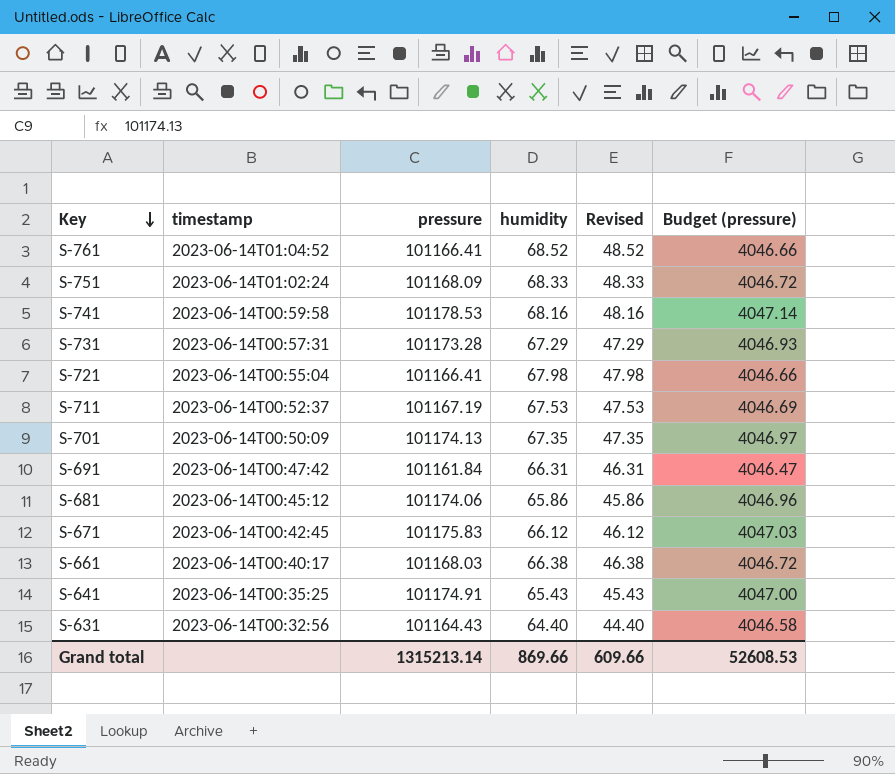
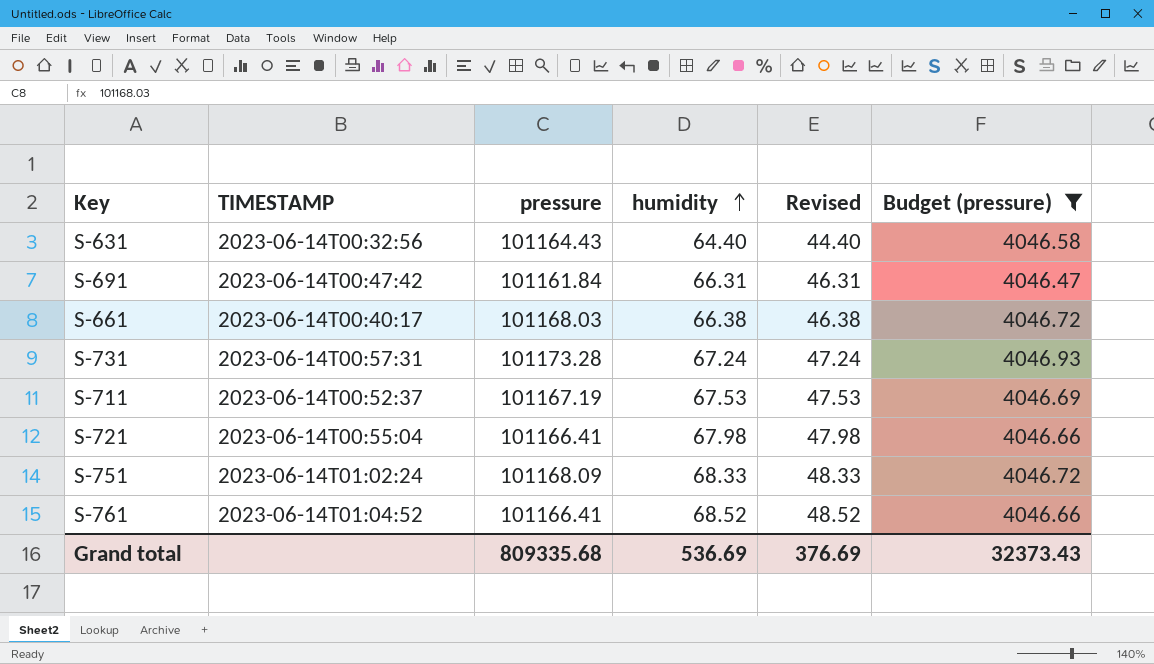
filter: none -> Budget (pressure) <= 4046.93
row order: Key descending -> humidity ascending
column name: timestamp -> TIMESTAMP
S-731 | humidity: 67.29 -> 67.24
S-731 | Revised: 47.29 -> 47.24
Grand total | pressure: 1315213.14 -> 809335.68
Grand total | humidity: 869.66 -> 536.69
Grand total | Revised: 609.66 -> 376.69
Grand total | Budget (pressure): 52608.53 -> 32373.43

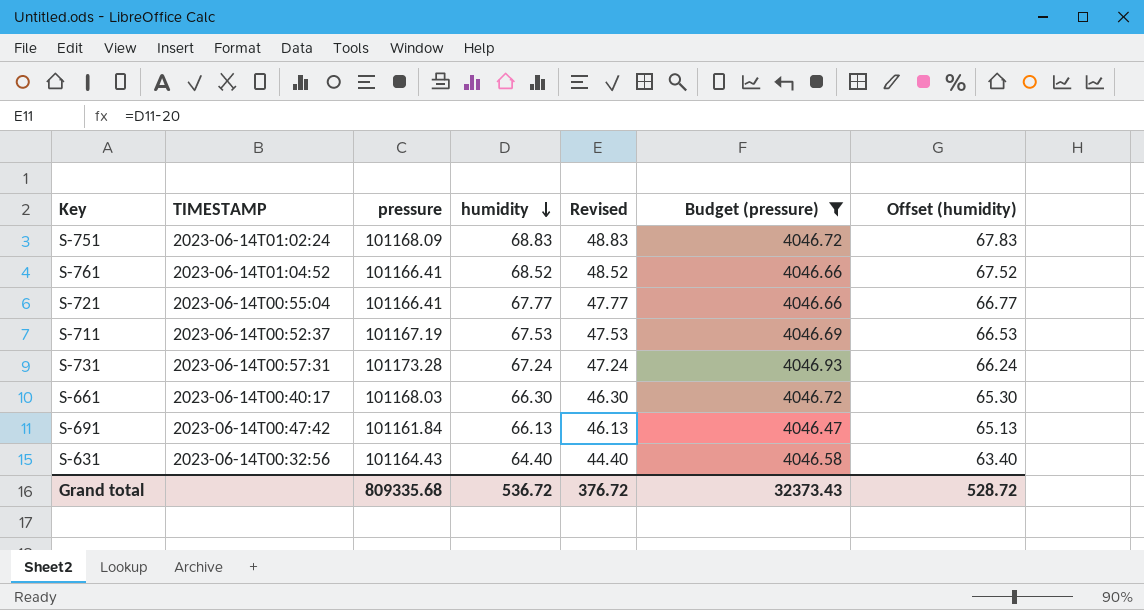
row order: humidity ascending -> humidity descending
column Offset (humidity) | formula: none -> [humidity] - 1
S-751 | humidity: 68.33 -> 68.83
S-751 | Revised: 48.33 -> 48.83
S-721 | humidity: 67.98 -> 67.77
S-721 | Revised: 47.98 -> 47.77
S-661 | humidity: 66.38 -> 66.30
S-661 | Revised: 46.38 -> 46.30
S-691 | humidity: 66.31 -> 66.13
S-691 | Revised: 46.31 -> 46.13
Grand total | humidity: 536.69 -> 536.72
Grand total | Revised: 376.69 -> 376.72

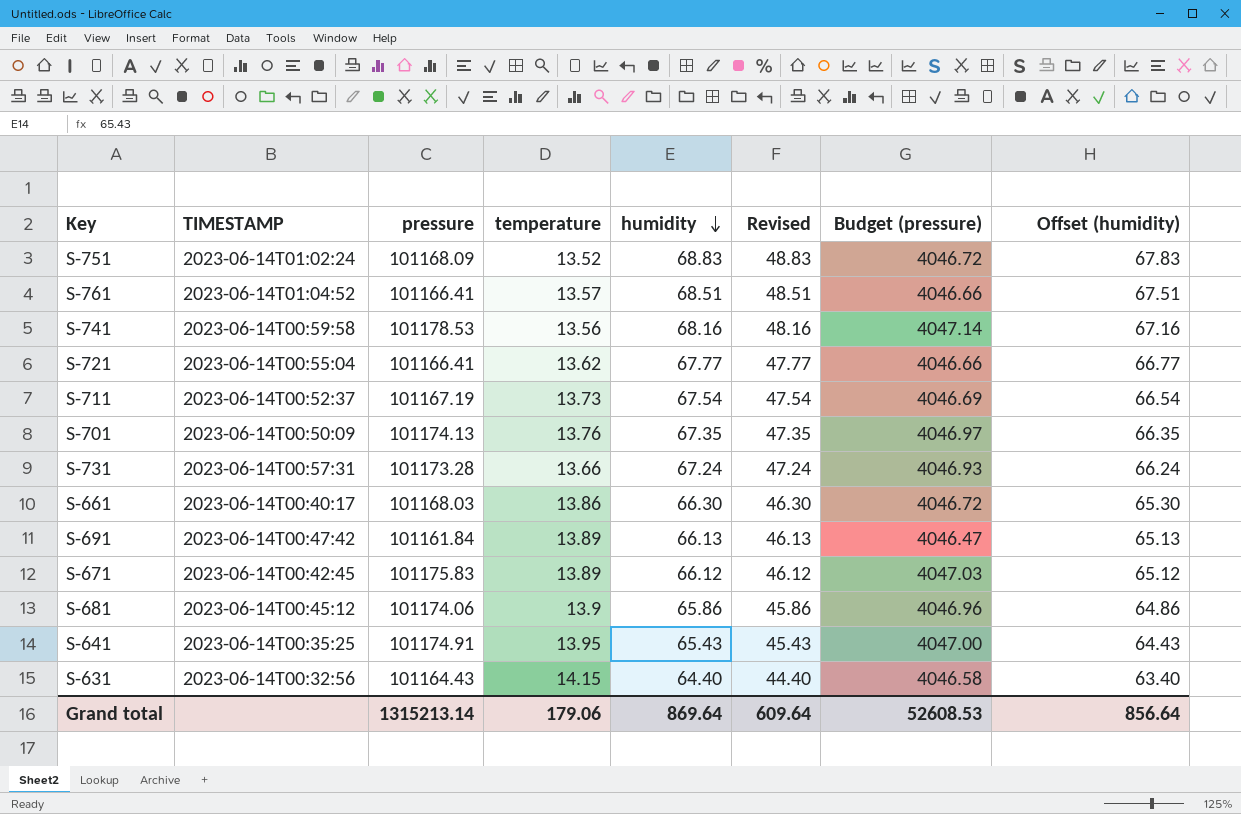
filter: Budget (pressure) <= 4046.93 -> none
column temperature | position: none -> 4
S-761 | humidity: 68.52 -> 68.51
S-761 | Revised: 48.52 -> 48.51
S-761 | Offset (humidity): 67.52 -> 67.51
S-711 | humidity: 67.53 -> 67.54
S-711 | Revised: 47.53 -> 47.54
S-711 | Offset (humidity): 66.53 -> 66.54
Grand total | pressure: 809335.68 -> 1315213.14
Grand total | humidity: 536.72 -> 869.64
Grand total | Revised: 376.72 -> 609.64
Grand total | Budget (pressure): 32373.43 -> 52608.53
Grand total | Offset (humidity): 528.72 -> 856.64

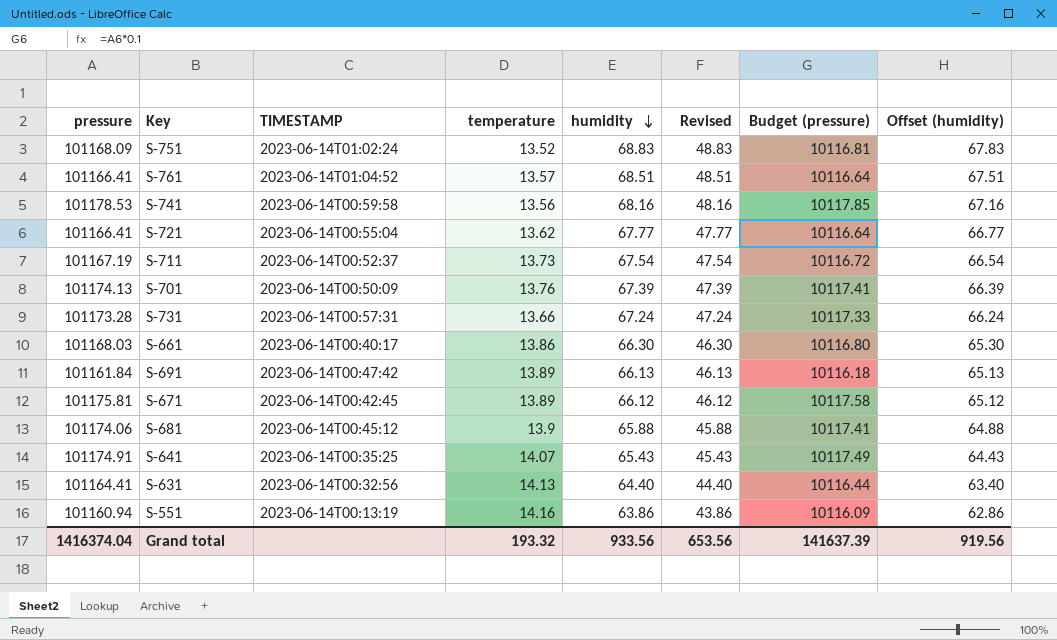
column pressure | position: 3 -> 1
column Budget (pressure) | formula: [pressure] * 0.04 -> [pressure] * 0.1
S-701 | humidity: 67.35 -> 67.39
S-701 | Revised: 47.35 -> 47.39
S-701 | Offset (humidity): 66.35 -> 66.39
S-671 | pressure: 101175.83 -> 101175.81
S-681 | humidity: 65.86 -> 65.88
S-681 | Revised: 45.86 -> 45.88
S-681 | Offset (humidity): 64.86 -> 64.88
S-641 | temperature: 13.95 -> 14.07
S-631 | pressure: 101164.43 -> 101164.41
S-631 | temperature: 14.15 -> 14.13
row S-551: none -> 101160.94 | 2023-06-14T00:13:19 | 14.16 | 63.86 | 43.86 | 10116.09 | 62.86
Grand total | pressure: 1315213.14 -> 1416374.04
Grand total | temperature: 179.06 -> 193.32
Grand total | humidity: 869.64 -> 933.56
Grand total | Revised: 609.64 -> 653.56
Grand total | Budget (pressure): 52608.53 -> 141637.39
Grand total | Offset (humidity): 856.64 -> 919.56

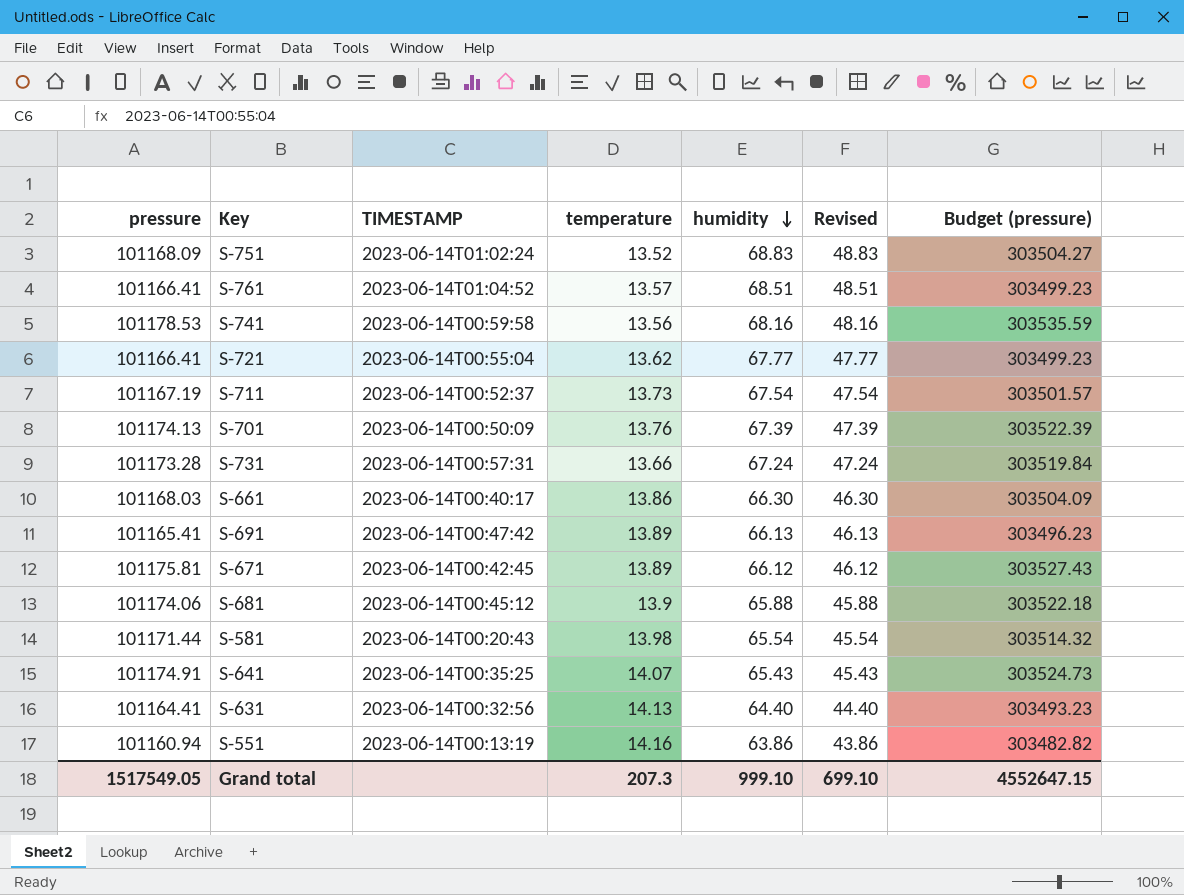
column Offset (humidity) | formula: [humidity] - 1 -> none
column Budget (pressure) | formula: [pressure] * 0.1 -> [pressure] * 3
S-691 | pressure: 101161.84 -> 101165.41
row S-581: none -> 101171.44 | 2023-06-14T00:20:43 | 13.98 | 65.54 | 45.54 | 303514.32
Grand total | pressure: 1416374.04 -> 1517549.05
Grand total | temperature: 193.32 -> 207.3
Grand total | humidity: 933.56 -> 999.10
Grand total | Revised: 653.56 -> 699.10
Grand total | Budget (pressure): 141637.39 -> 4552647.15

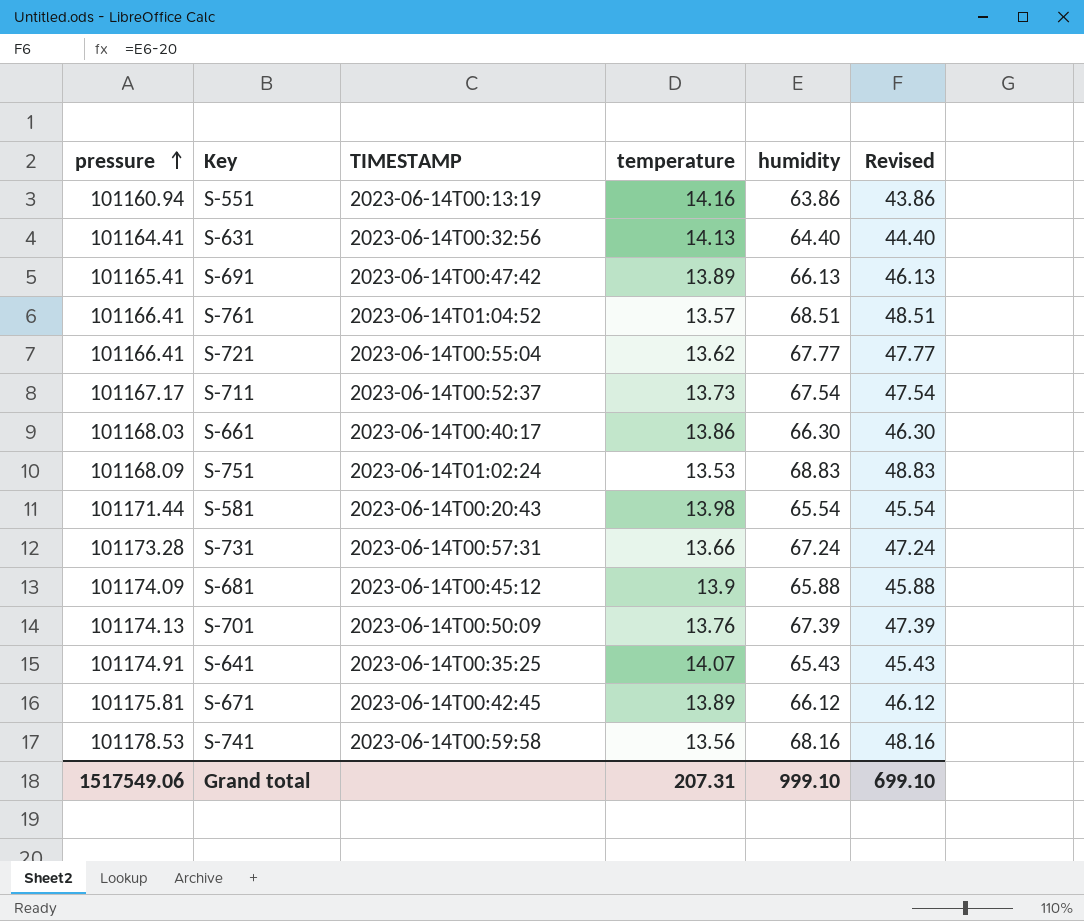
row order: humidity descending -> pressure ascending
column Budget (pressure) | formula: [pressure] * 3 -> none
S-711 | pressure: 101167.19 -> 101167.17
S-751 | temperature: 13.52 -> 13.53
S-681 | pressure: 101174.06 -> 101174.09
Grand total | pressure: 1517549.05 -> 1517549.06
Grand total | temperature: 207.3 -> 207.31

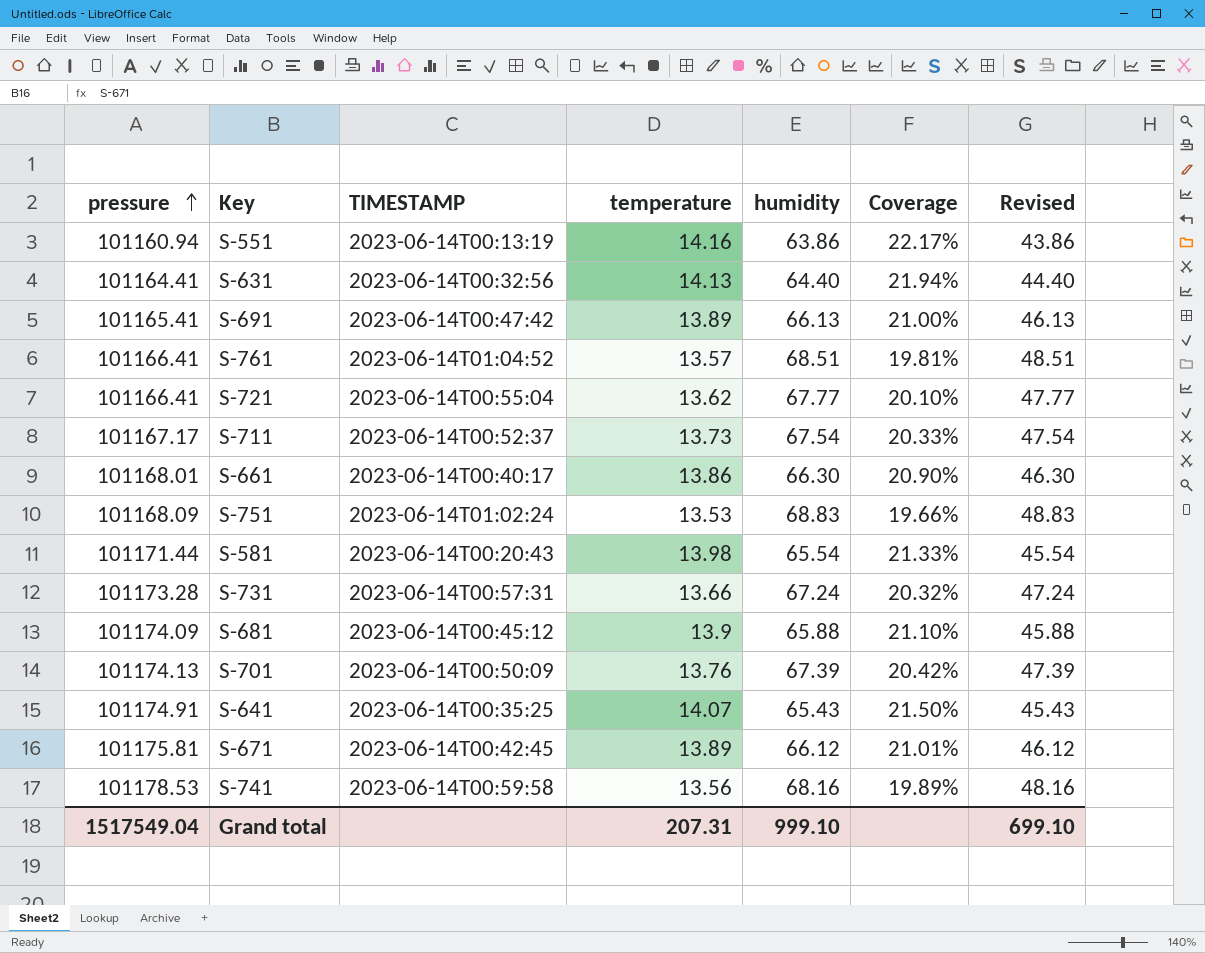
column Coverage | formula: none -> [temperature] / [humidity]
S-661 | pressure: 101168.03 -> 101168.01
Grand total | pressure: 1517549.06 -> 1517549.04

